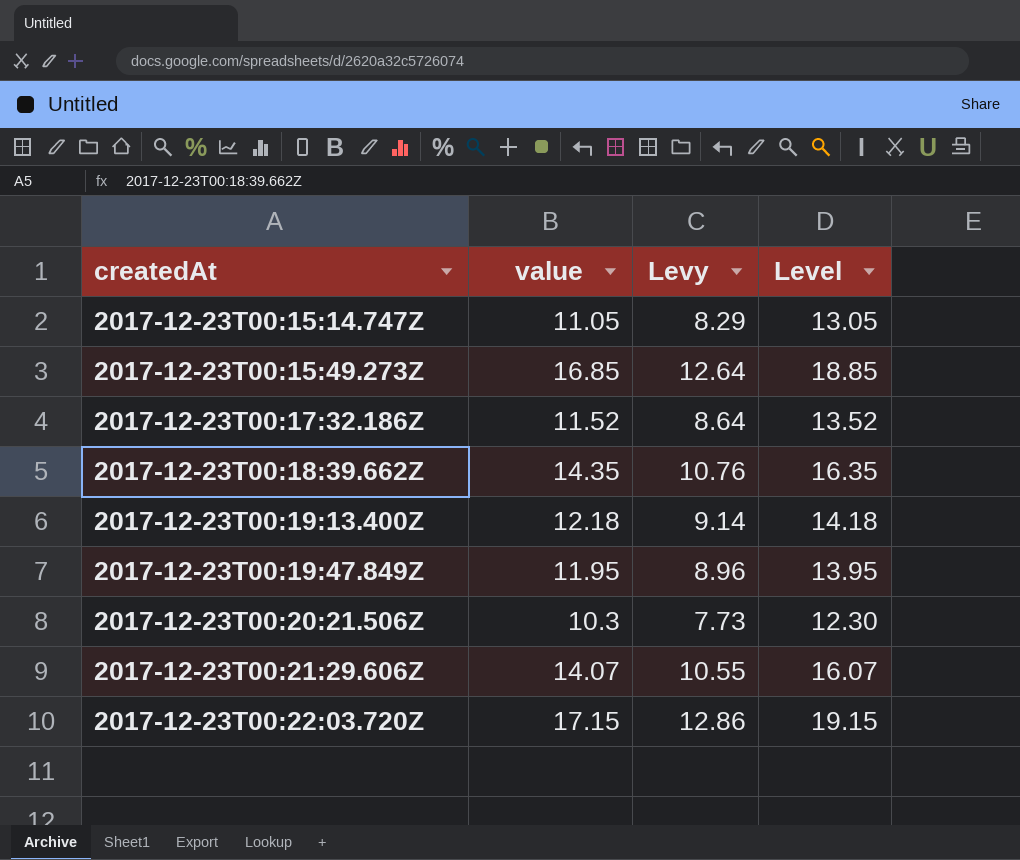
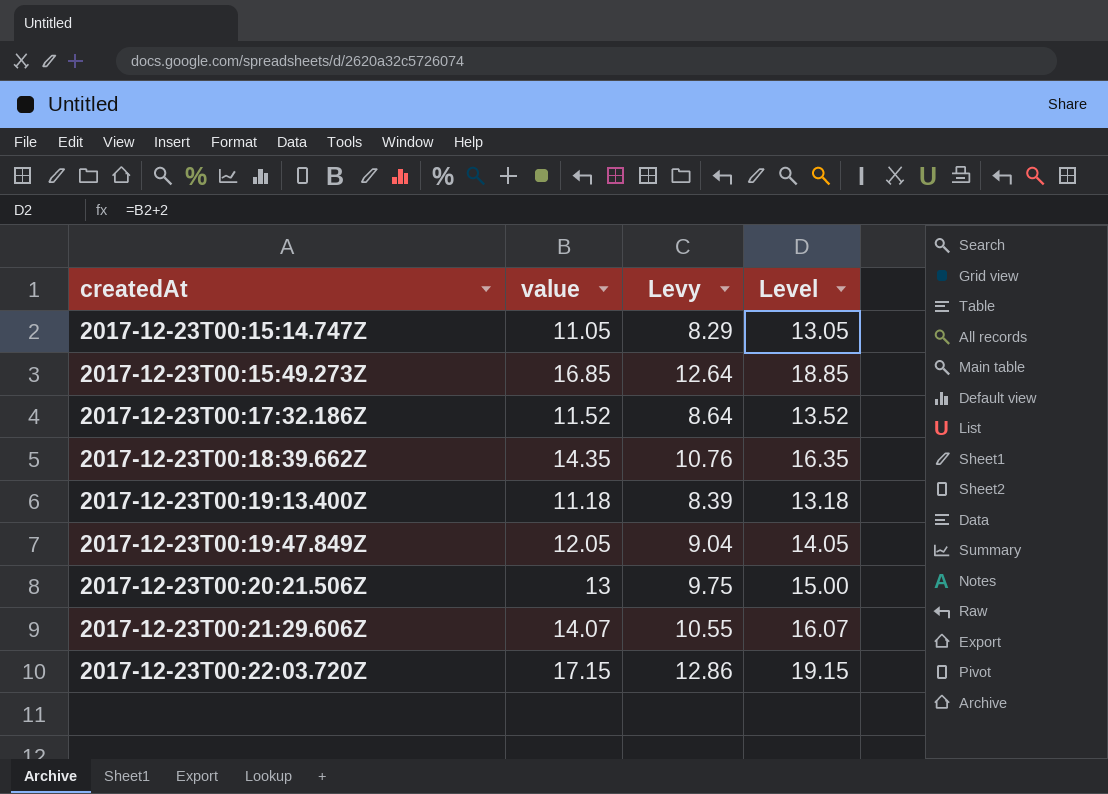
2017-12-23T00:19:13.400Z | value: 12.18 -> 11.18
2017-12-23T00:19:13.400Z | Levy: 9.14 -> 8.39
2017-12-23T00:19:13.400Z | Level: 14.18 -> 13.18
2017-12-23T00:19:47.849Z | value: 11.95 -> 12.05
2017-12-23T00:19:47.849Z | Levy: 8.96 -> 9.04
2017-12-23T00:19:47.849Z | Level: 13.95 -> 14.05
2017-12-23T00:20:21.506Z | value: 10.3 -> 13
2017-12-23T00:20:21.506Z | Levy: 7.73 -> 9.75
2017-12-23T00:20:21.506Z | Level: 12.30 -> 15.00

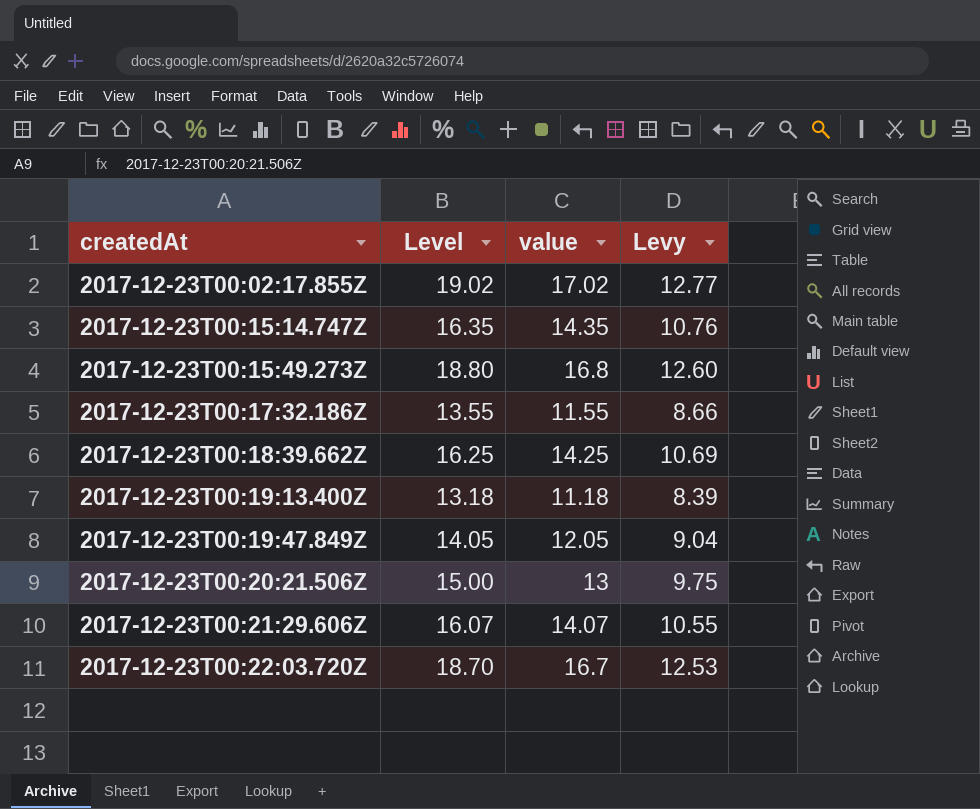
column Level | position: 4 -> 2
row 2017-12-23T00:02:17.855Z: none -> 19.02 | 17.02 | 12.77
2017-12-23T00:15:14.747Z | Level: 13.05 -> 16.35
2017-12-23T00:15:14.747Z | value: 11.05 -> 14.35
2017-12-23T00:15:14.747Z | Levy: 8.29 -> 10.76
2017-12-23T00:15:49.273Z | Level: 18.85 -> 18.80
2017-12-23T00:15:49.273Z | value: 16.85 -> 16.8
2017-12-23T00:15:49.273Z | Levy: 12.64 -> 12.60
2017-12-23T00:17:32.186Z | Level: 13.52 -> 13.55
2017-12-23T00:17:32.186Z | value: 11.52 -> 11.55
2017-12-23T00:17:32.186Z | Levy: 8.64 -> 8.66
2017-12-23T00:18:39.662Z | Level: 16.35 -> 16.25
2017-12-23T00:18:39.662Z | value: 14.35 -> 14.25
2017-12-23T00:18:39.662Z | Levy: 10.76 -> 10.69
2017-12-23T00:22:03.720Z | Level: 19.15 -> 18.70
2017-12-23T00:22:03.720Z | value: 17.15 -> 16.7
2017-12-23T00:22:03.720Z | Levy: 12.86 -> 12.53

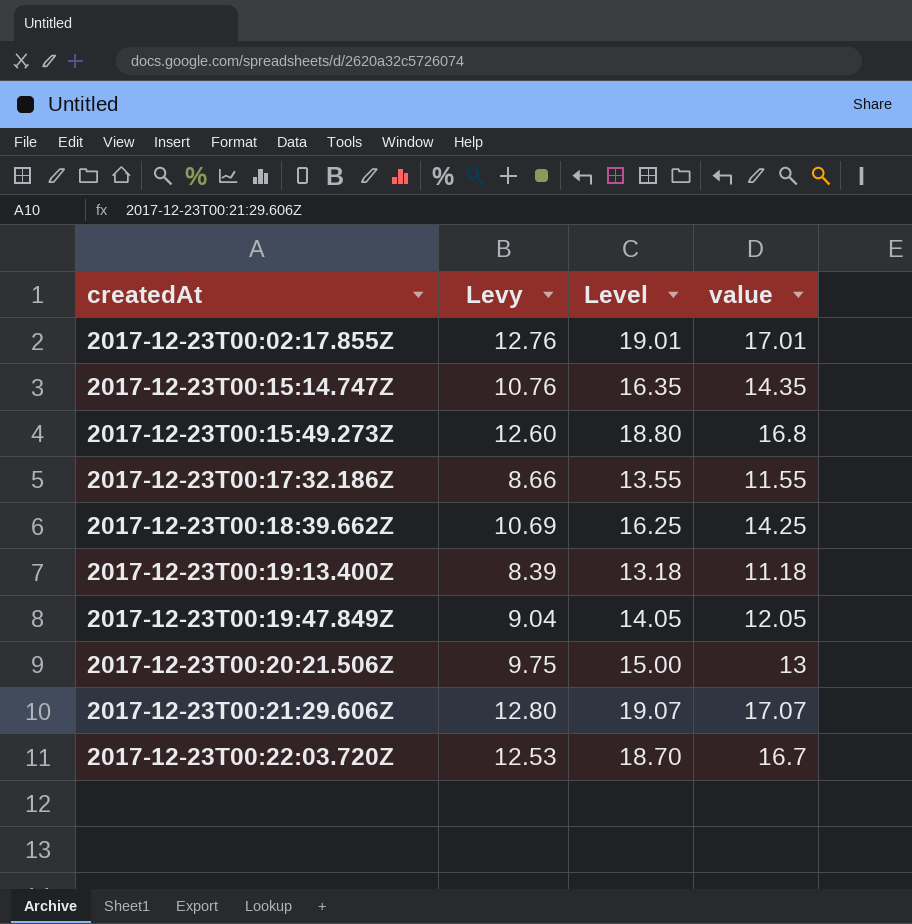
column Levy | position: 4 -> 2
2017-12-23T00:02:17.855Z | Levy: 12.77 -> 12.76
2017-12-23T00:02:17.855Z | Level: 19.02 -> 19.01
2017-12-23T00:02:17.855Z | value: 17.02 -> 17.01
2017-12-23T00:21:29.606Z | Levy: 10.55 -> 12.80
2017-12-23T00:21:29.606Z | Level: 16.07 -> 19.07
2017-12-23T00:21:29.606Z | value: 14.07 -> 17.07

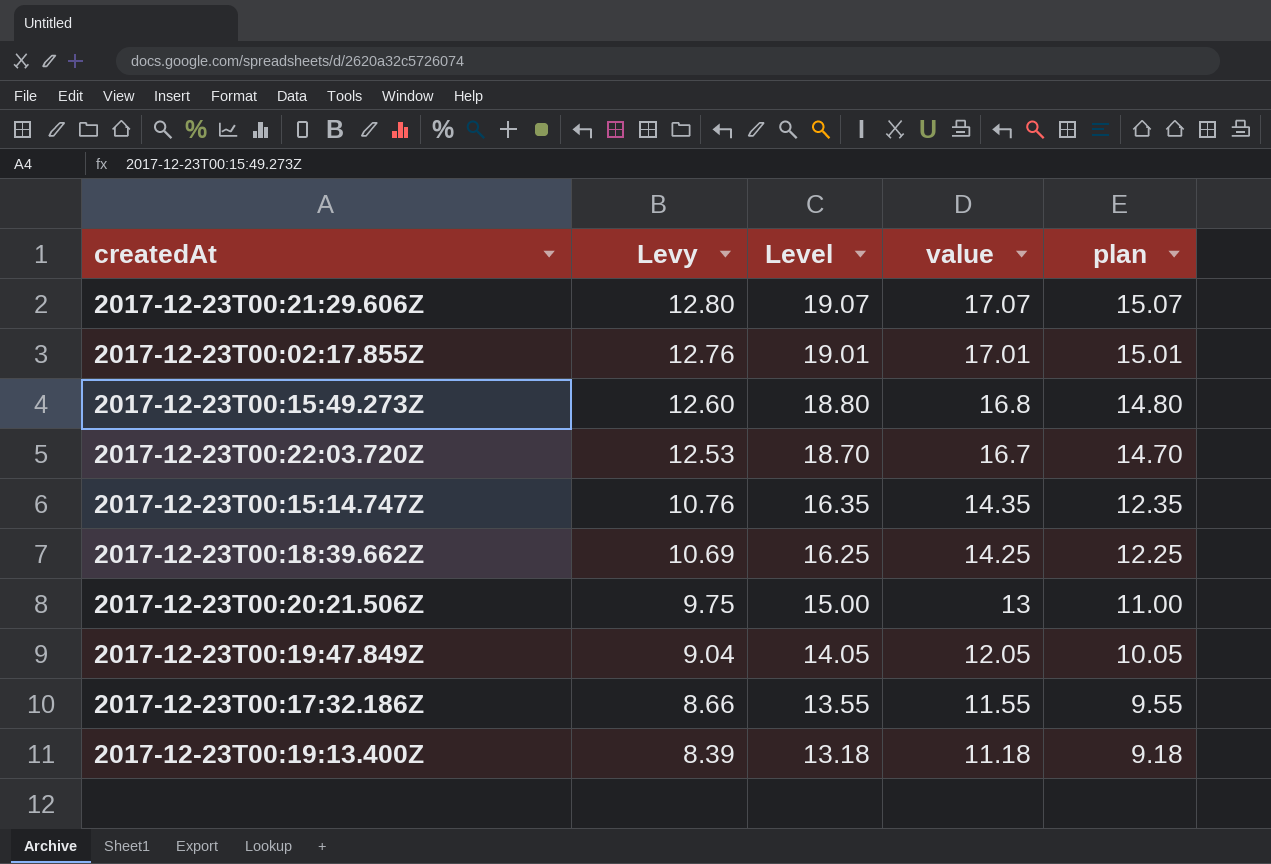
row order: createdAt ascending -> Levy descending
column plan | formula: none -> [value] - 2

